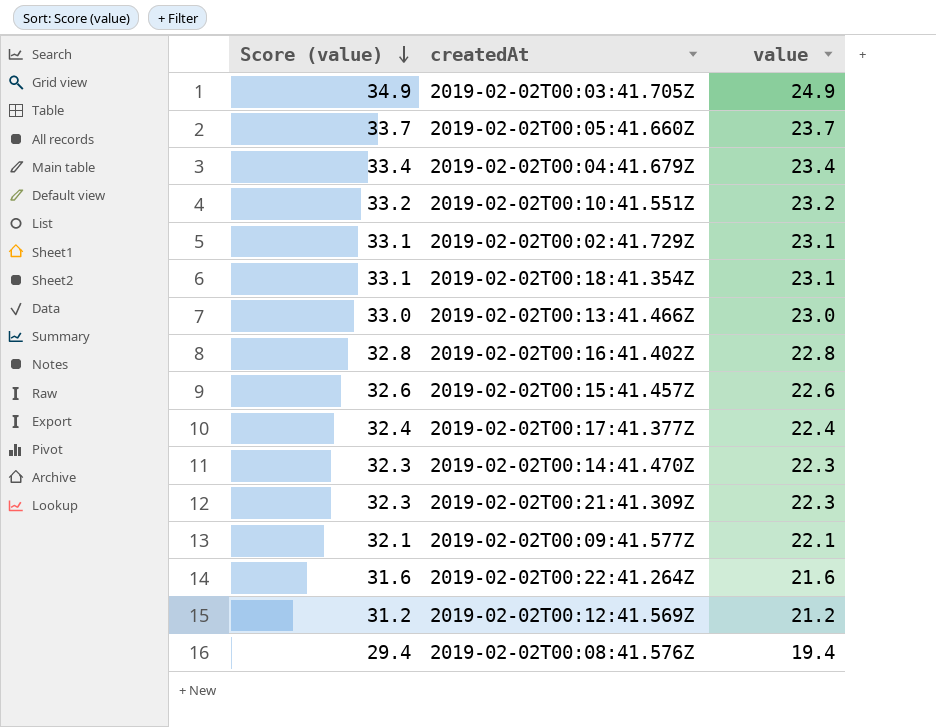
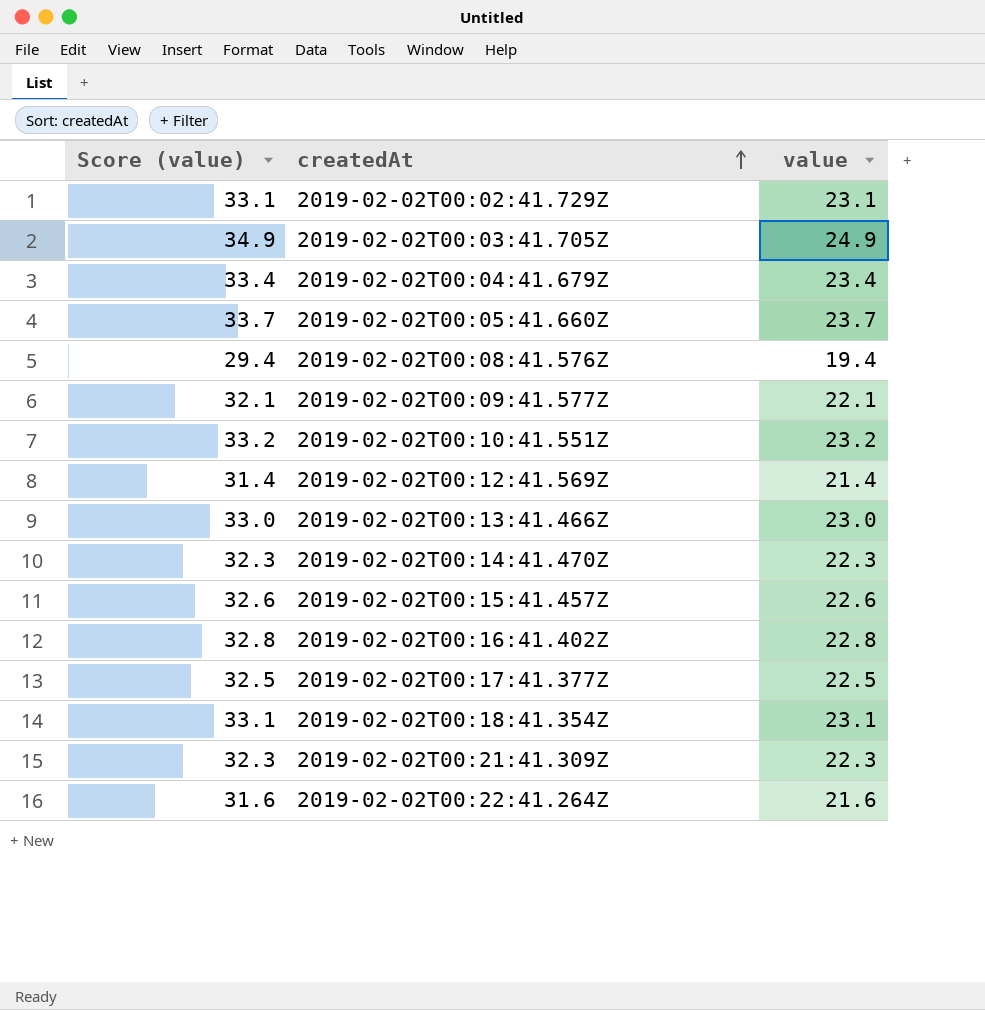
row order: Score (value) descending -> createdAt ascending
2019-02-02T00:12:41.569Z | Score (value): 31.2 -> 31.4
2019-02-02T00:12:41.569Z | value: 21.2 -> 21.4
2019-02-02T00:17:41.377Z | Score (value): 32.4 -> 32.5
2019-02-02T00:17:41.377Z | value: 22.4 -> 22.5

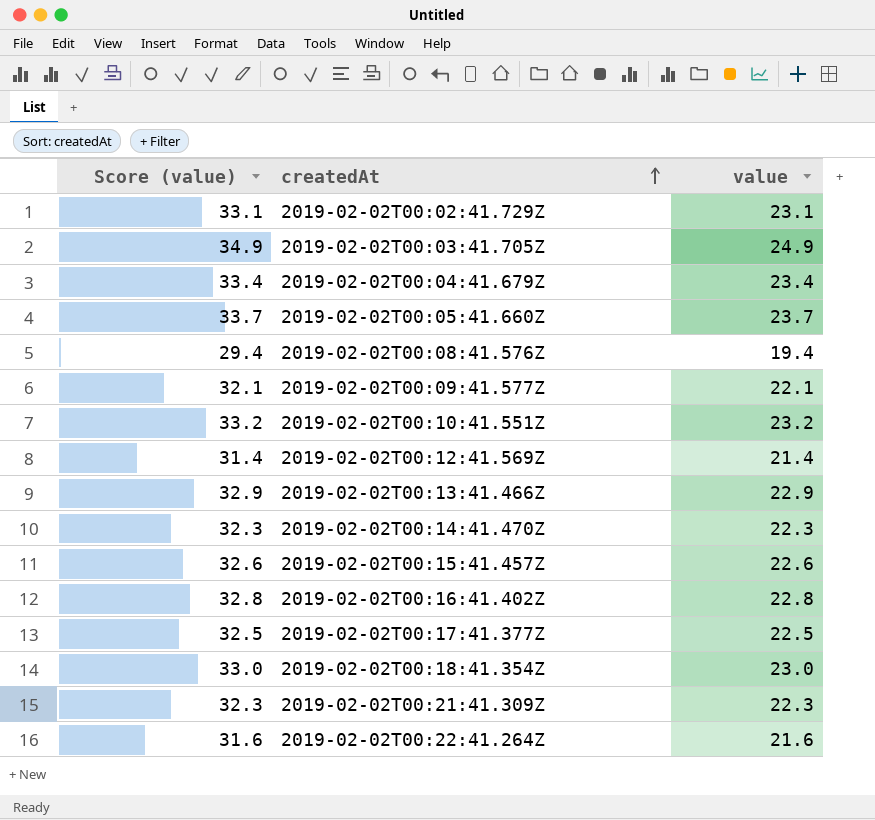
2019-02-02T00:13:41.466Z | Score (value): 33.0 -> 32.9
2019-02-02T00:13:41.466Z | value: 23.0 -> 22.9
2019-02-02T00:18:41.354Z | Score (value): 33.1 -> 33.0
2019-02-02T00:18:41.354Z | value: 23.1 -> 23.0

